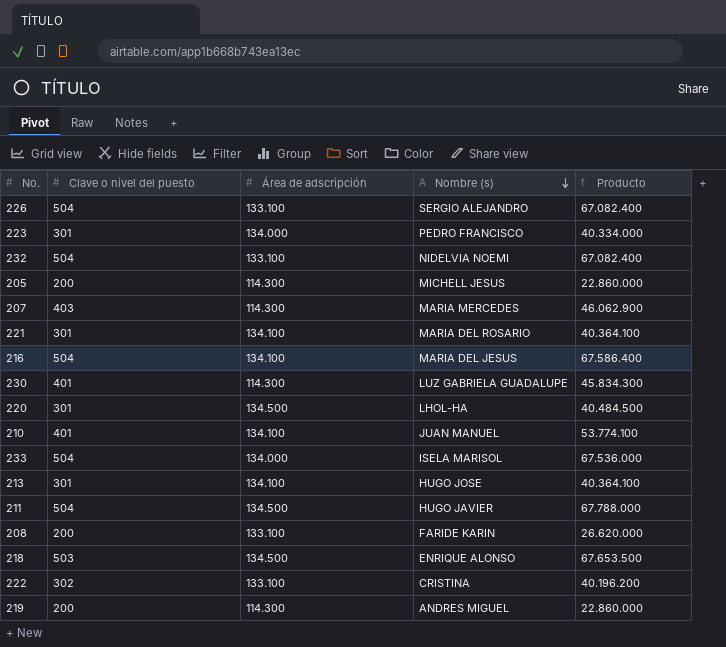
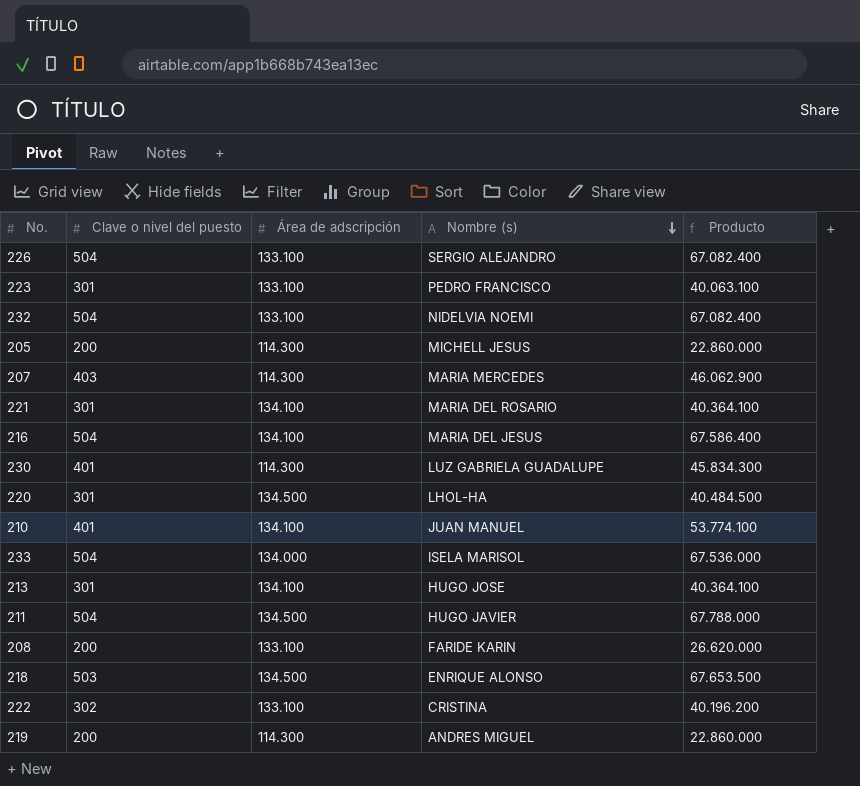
223 | Área de adscripción: 134.000 -> 133.100
223 | Producto: 40.334.000 -> 40.063.100

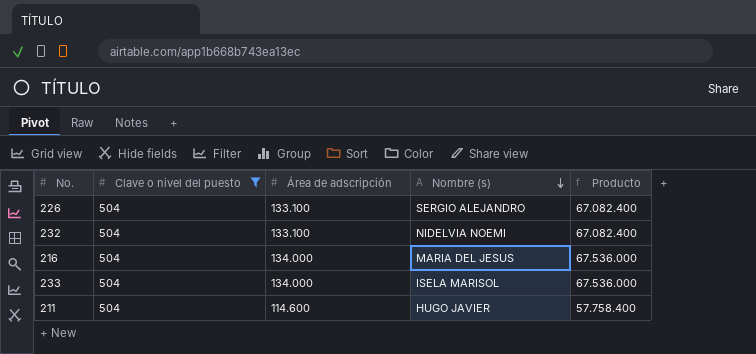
filter: none -> Clave o nivel del puesto = 504
216 | Área de adscripción: 134.100 -> 134.000
216 | Producto: 67.586.400 -> 67.536.000
211 | Área de adscripción: 134.500 -> 114.600
211 | Producto: 67.788.000 -> 57.758.400

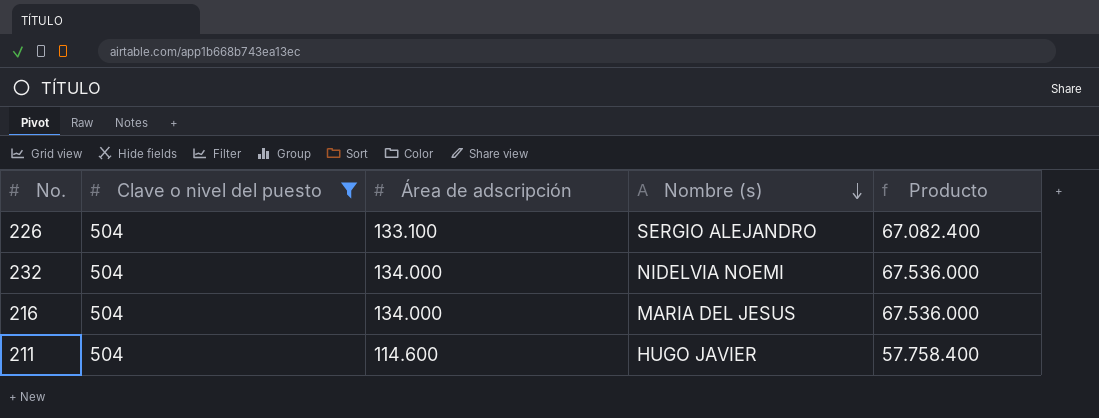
row 233: 504 | 134.000 | ISELA MARISOL | 67.536.000 -> none
232 | Área de adscripción: 133.100 -> 134.000
232 | Producto: 67.082.400 -> 67.536.000

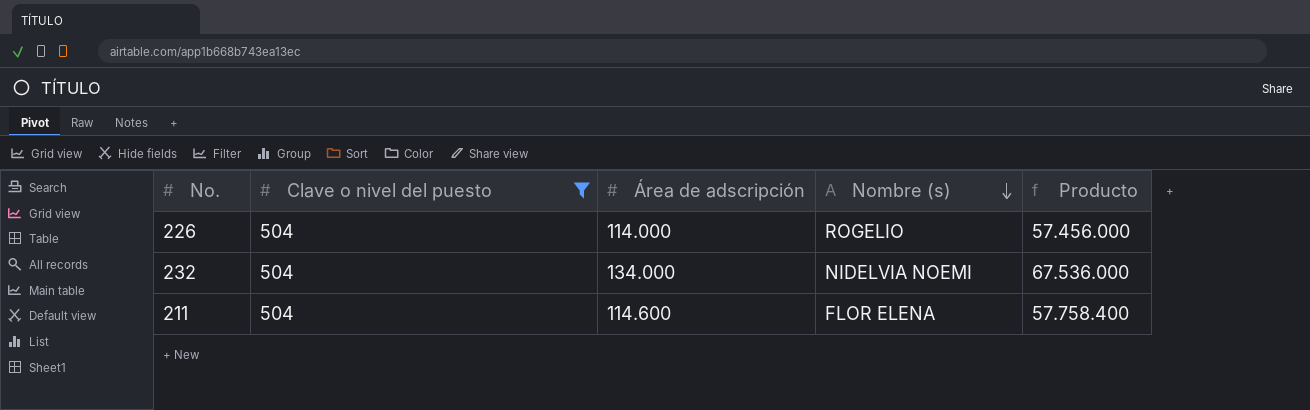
row 216: 504 | 134.000 | MARIA DEL JESUS | 67.536.000 -> none
226 | Área de adscripción: 133.100 -> 114.000
226 | Nombre (s): SERGIO ALEJANDRO -> ROGELIO
226 | Producto: 67.082.400 -> 57.456.000
211 | Nombre (s): HUGO JAVIER -> FLOR ELENA

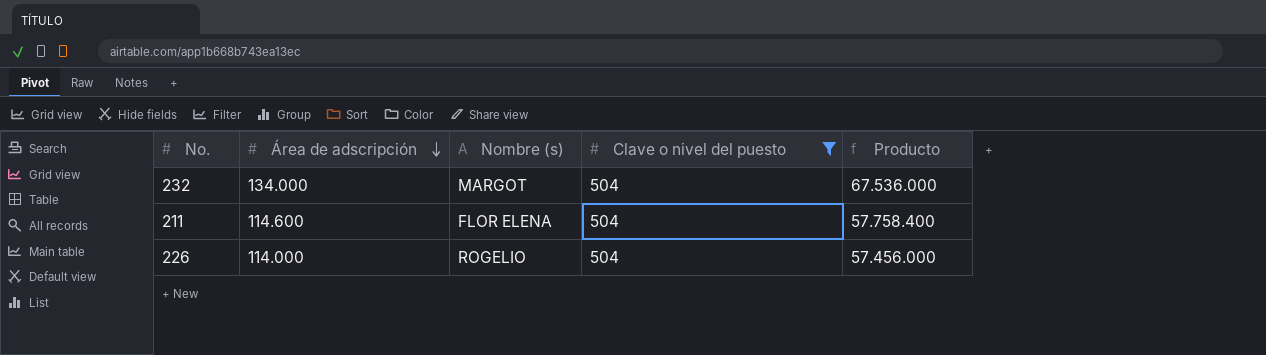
row order: Nombre (s) descending -> Área de adscripción descending
column Clave o nivel del puesto | position: 2 -> 4
232 | Nombre (s): NIDELVIA NOEMI -> MARGOT

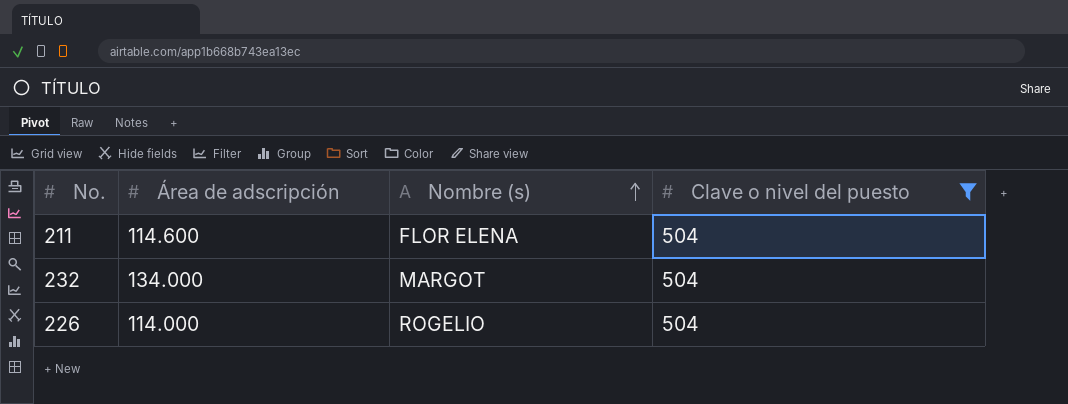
row order: Área de adscripción descending -> Nombre (s) ascending
column Producto | formula: [Área de adscripción] * [Clave o nivel del puesto] -> none

